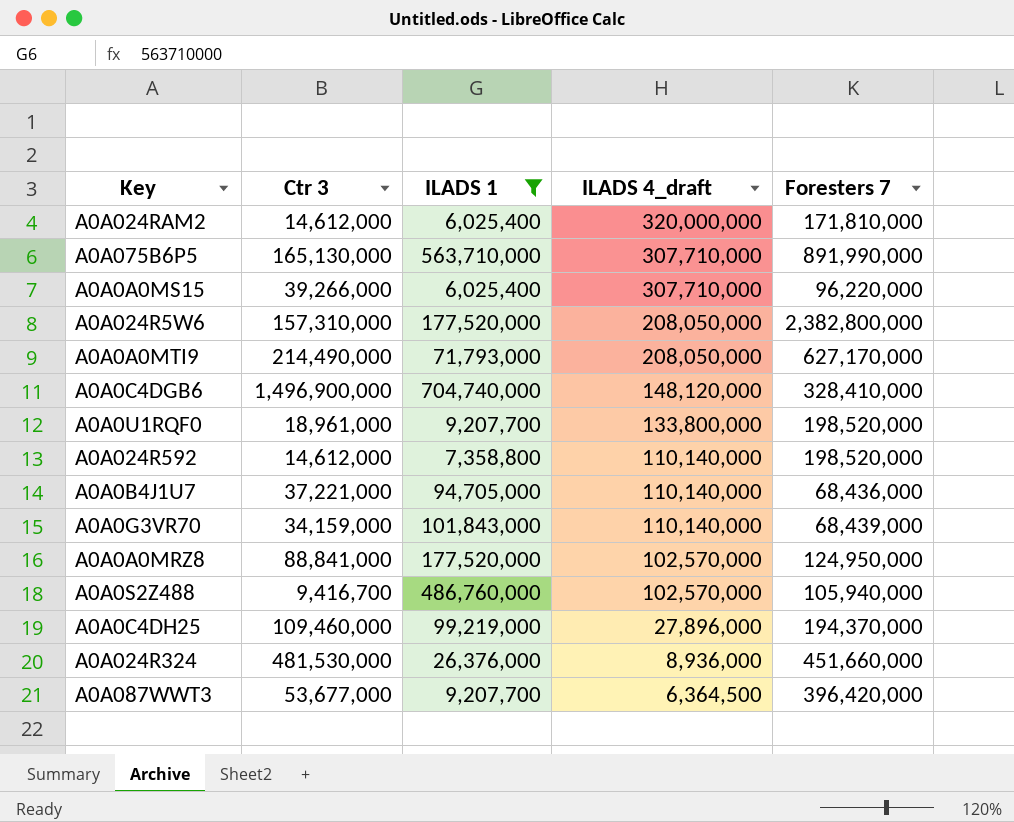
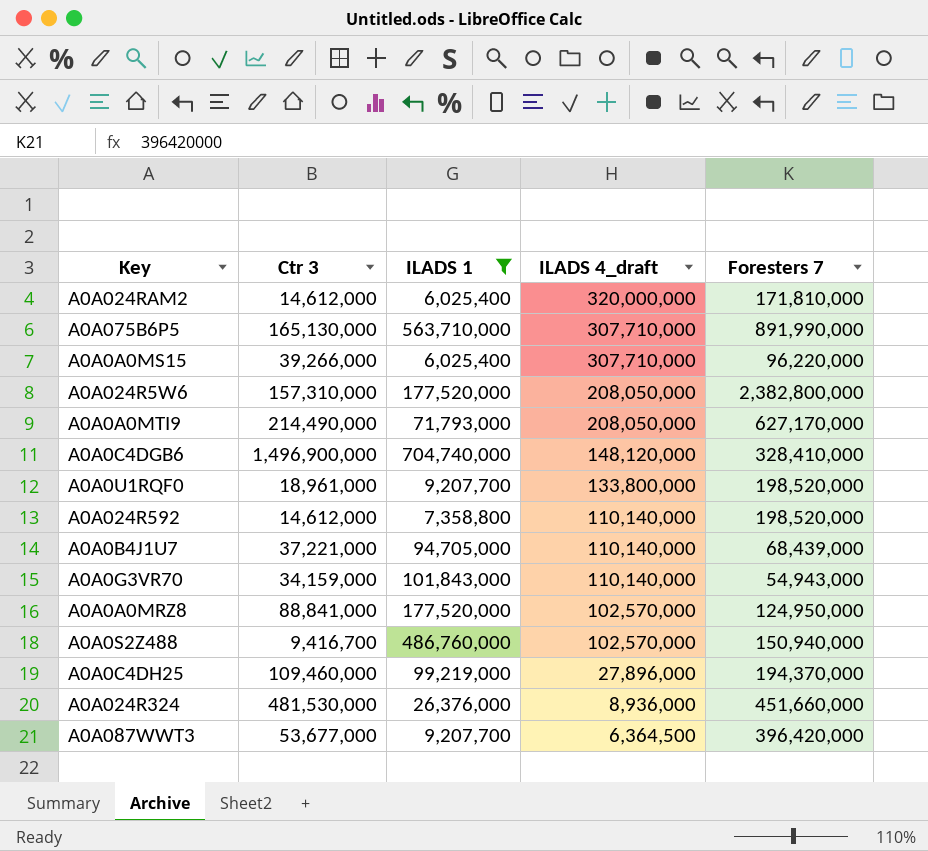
A0A0B4J1U7 | Foresters 7: 68,436,000 -> 68,439,000
A0A0G3VR70 | Foresters 7: 68,439,000 -> 54,943,000
A0A0S2Z488 | Foresters 7: 105,940,000 -> 150,940,000

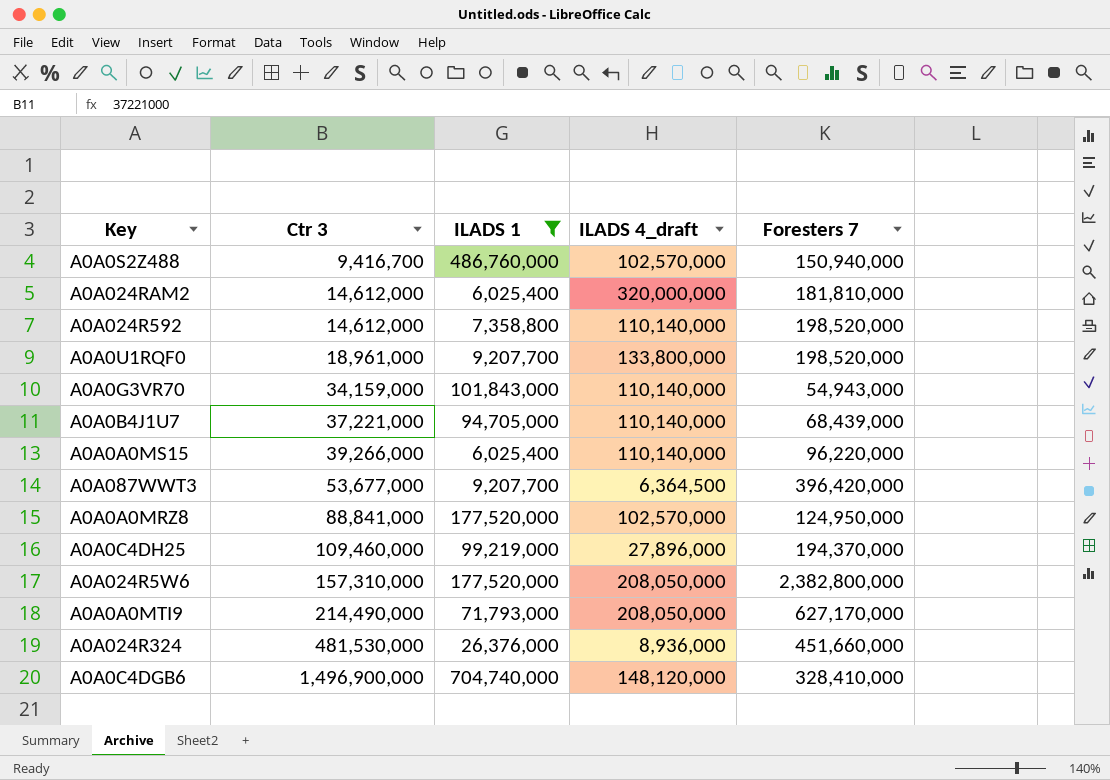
row order: ILADS 4_draft descending -> Ctr 3 ascending
row A0A075B6P5: 165,130,000 | 563,710,000 | 307,710,000 | 891,990,000 -> none
A0A024RAM2 | Foresters 7: 171,810,000 -> 181,810,000
A0A0A0MS15 | ILADS 4_draft: 307,710,000 -> 110,140,000

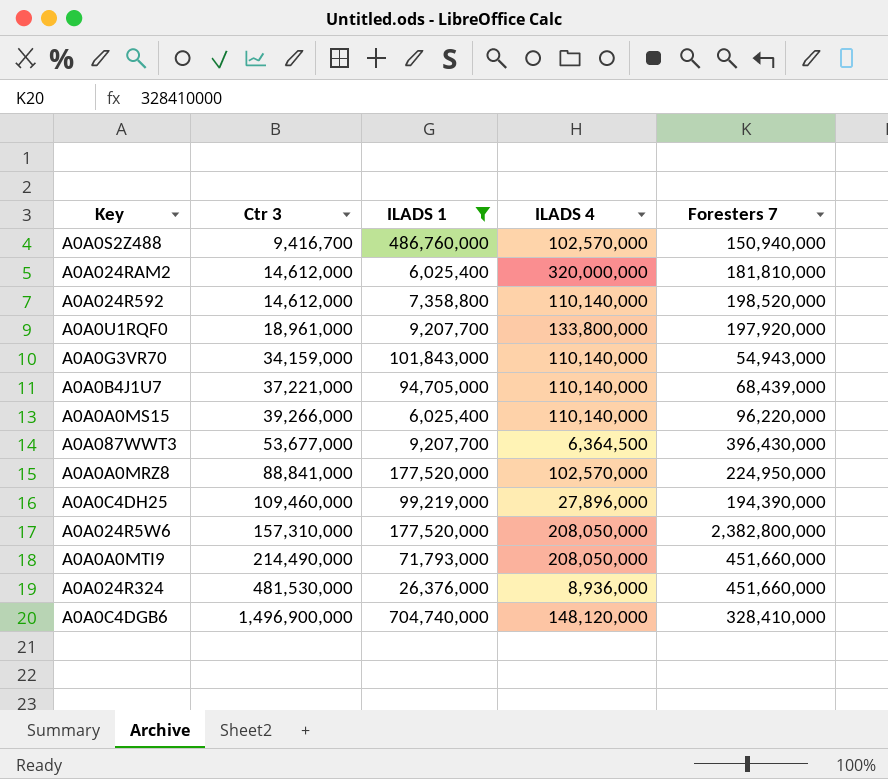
column name: ILADS 4_draft -> ILADS 4
A0A0U1RQF0 | Foresters 7: 198,520,000 -> 197,920,000
A0A087WWT3 | Foresters 7: 396,420,000 -> 396,430,000
A0A0A0MRZ8 | Foresters 7: 124,950,000 -> 224,950,000
A0A0C4DH25 | Foresters 7: 194,370,000 -> 194,390,000
A0A0A0MTI9 | Foresters 7: 627,170,000 -> 451,660,000

